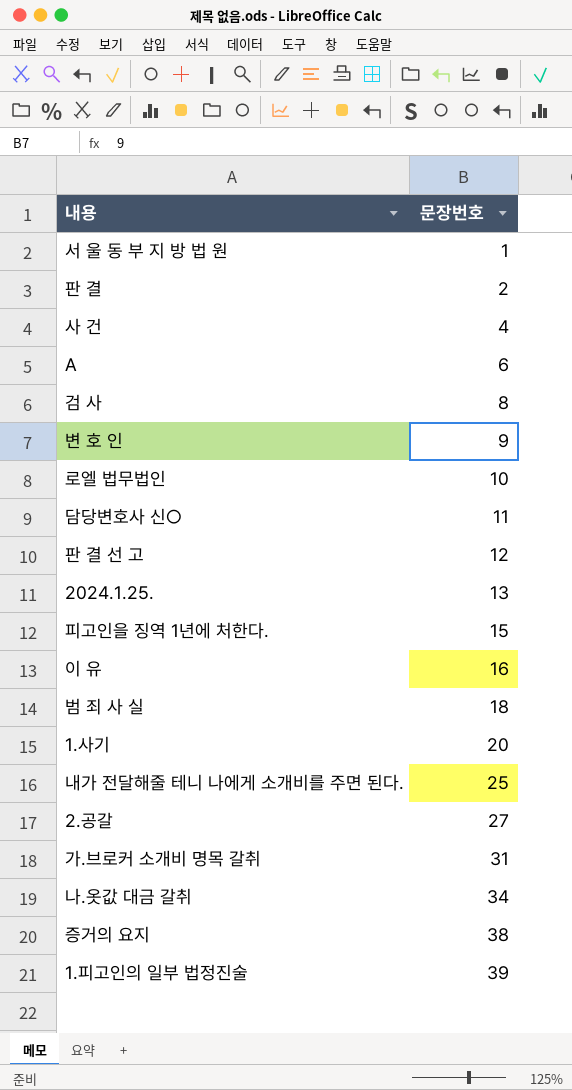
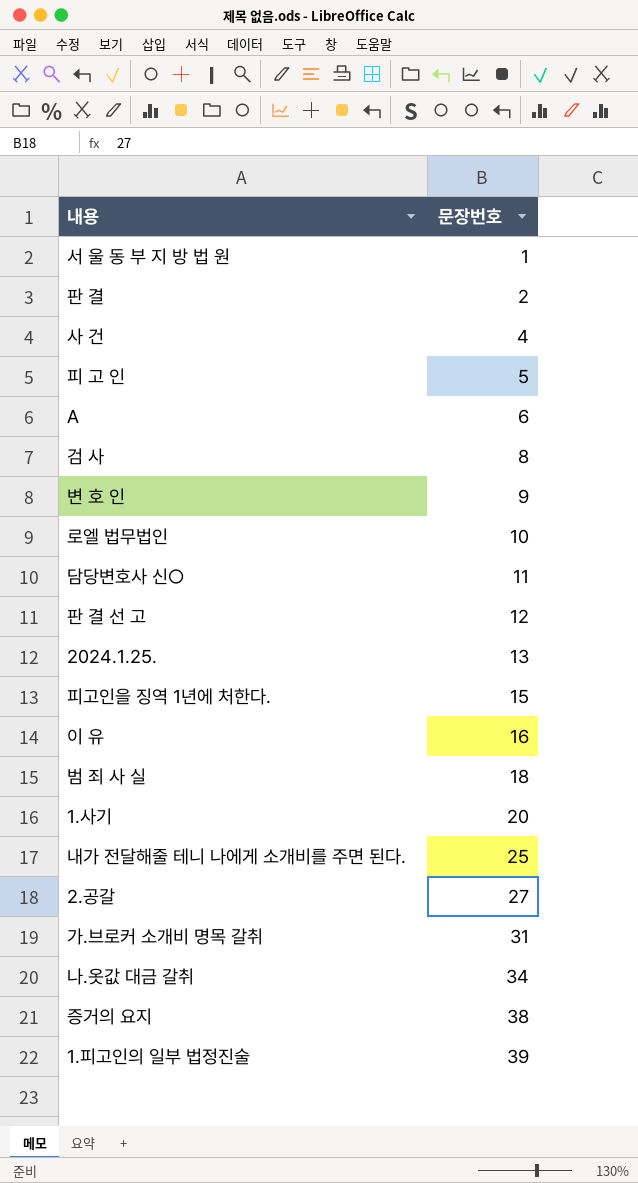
row 피 고 인: none -> 5

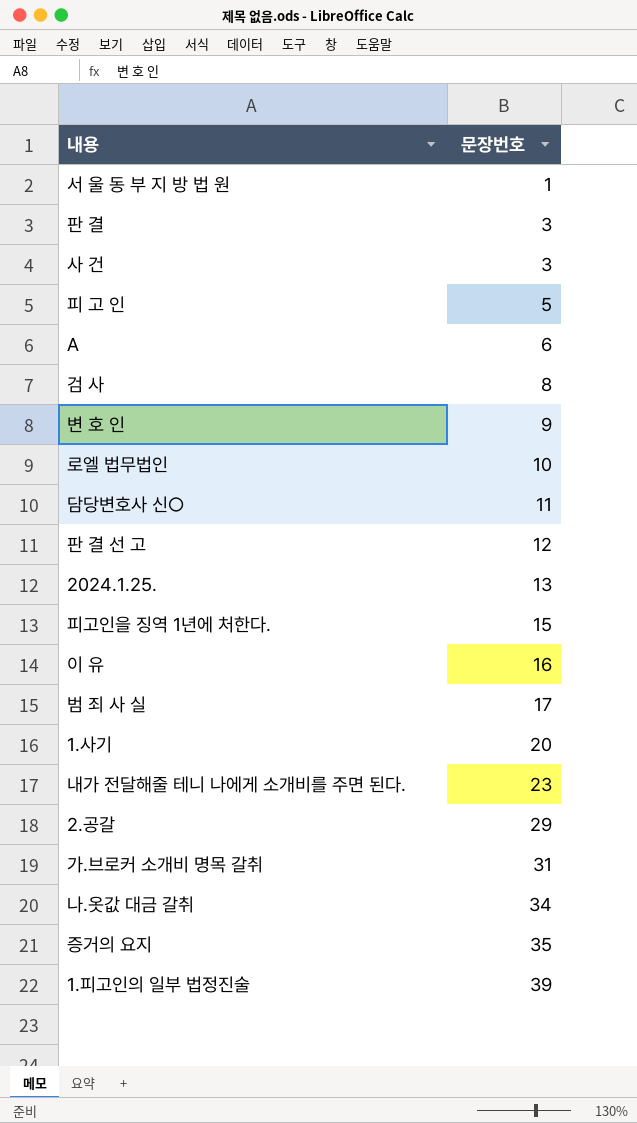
판 결 | 문장번호: 2 -> 3
사 건 | 문장번호: 4 -> 3
범 죄 사 실 | 문장번호: 18 -> 17
내가 전달해줄 테니 나에게 소개비를 주면 된다. | 문장번호: 25 -> 23
2.공갈 | 문장번호: 27 -> 29
증거의 요지 | 문장번호: 38 -> 35

